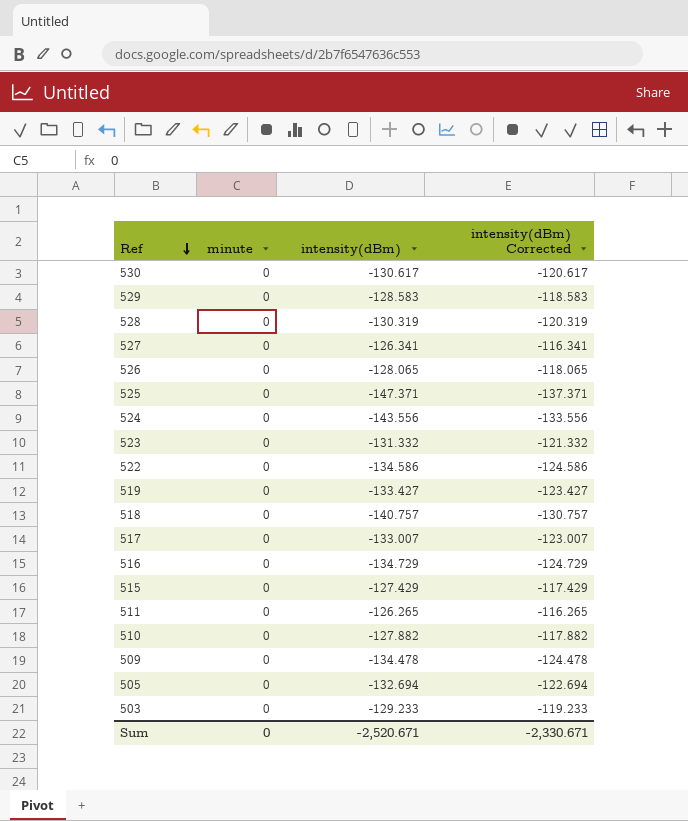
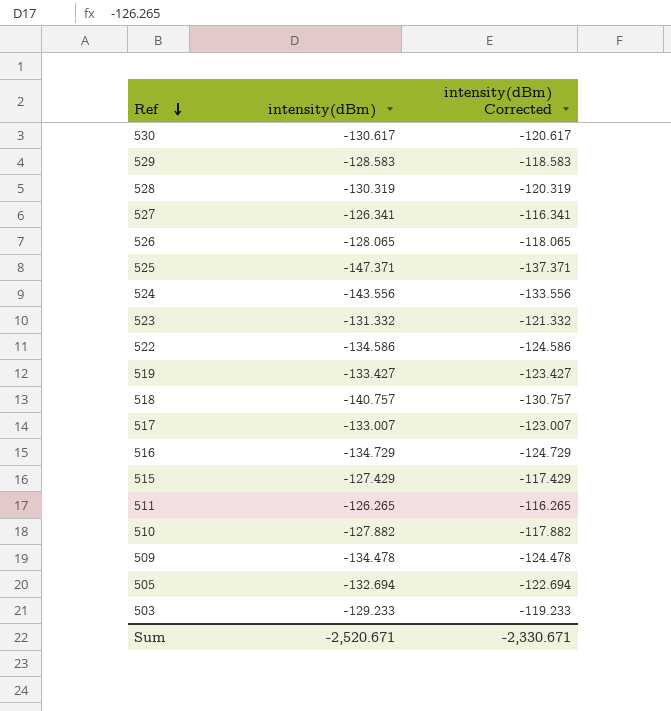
column minute | position: 2 -> none

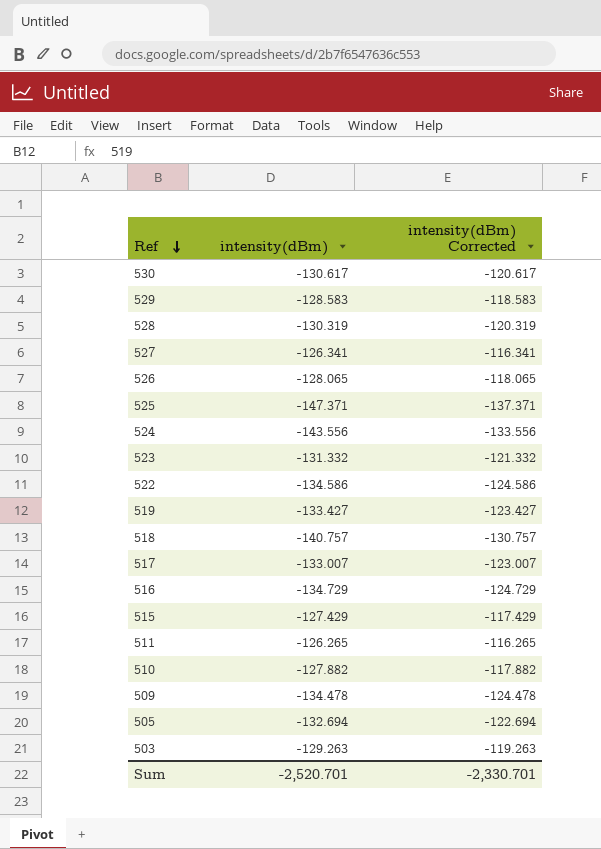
503 | intensity(dBm): -129.233 -> -129.263
503 | intensity(dBm) Corrected: -119.233 -> -119.263
Sum | intensity(dBm): -2,520.671 -> -2,520.701
Sum | intensity(dBm) Corrected: -2,330.671 -> -2,330.701

